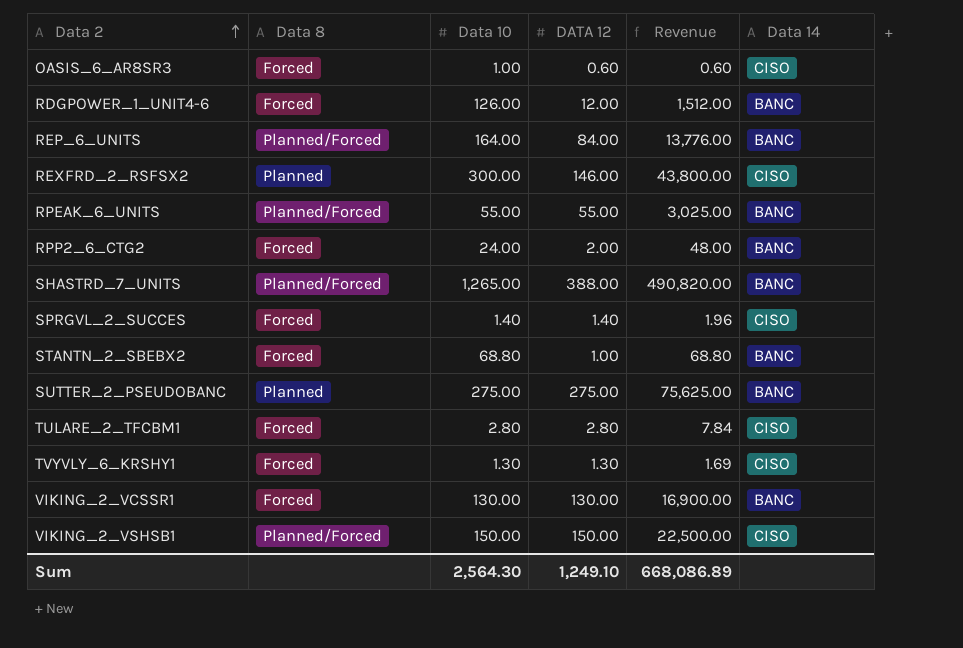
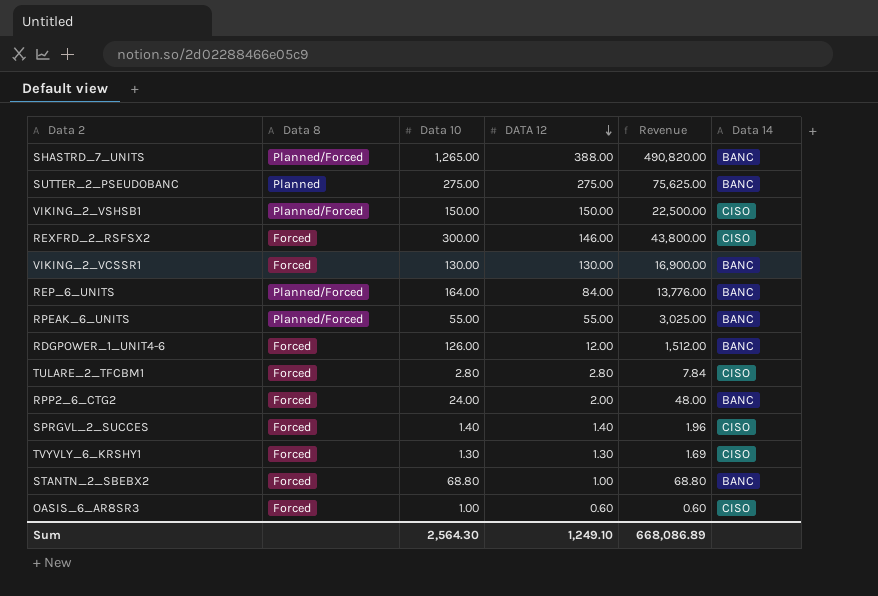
row order: Data 2 ascending -> DATA 12 descending
REXFRD_2_RSFSX2 | Data 8: Planned -> Forced

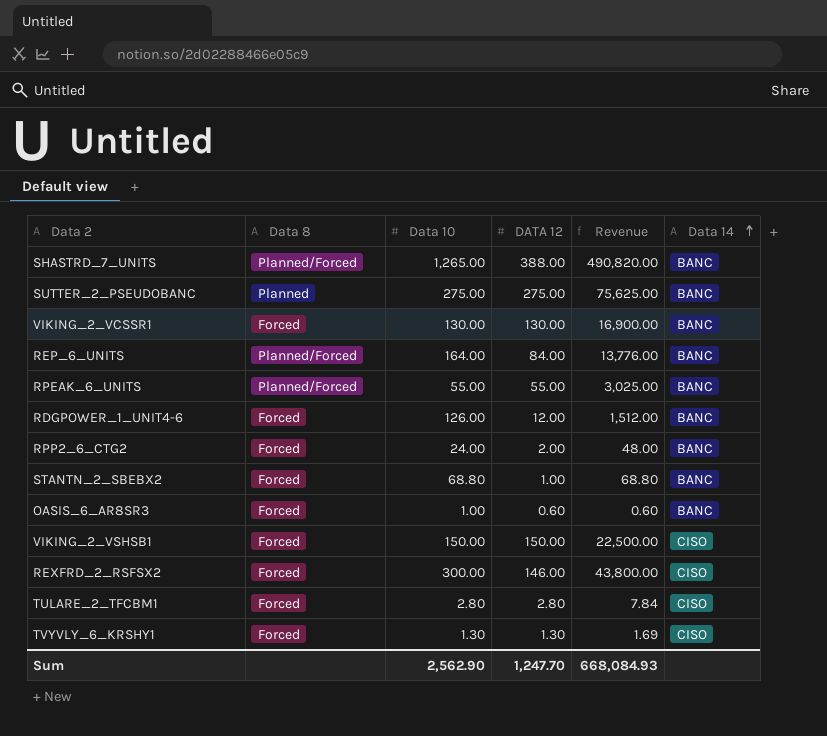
row order: DATA 12 descending -> Data 14 ascending
row SPRGVL_2_SUCCES: Forced | 1.40 | 1.40 | 1.96 | CISO -> none
OASIS_6_AR8SR3 | Data 14: CISO -> BANC
VIKING_2_VSHSB1 | Data 8: Planned/Forced -> Forced
Sum | Data 10: 2,564.30 -> 2,562.90
Sum | DATA 12: 1,249.10 -> 1,247.70
Sum | Revenue: 668,086.89 -> 668,084.93

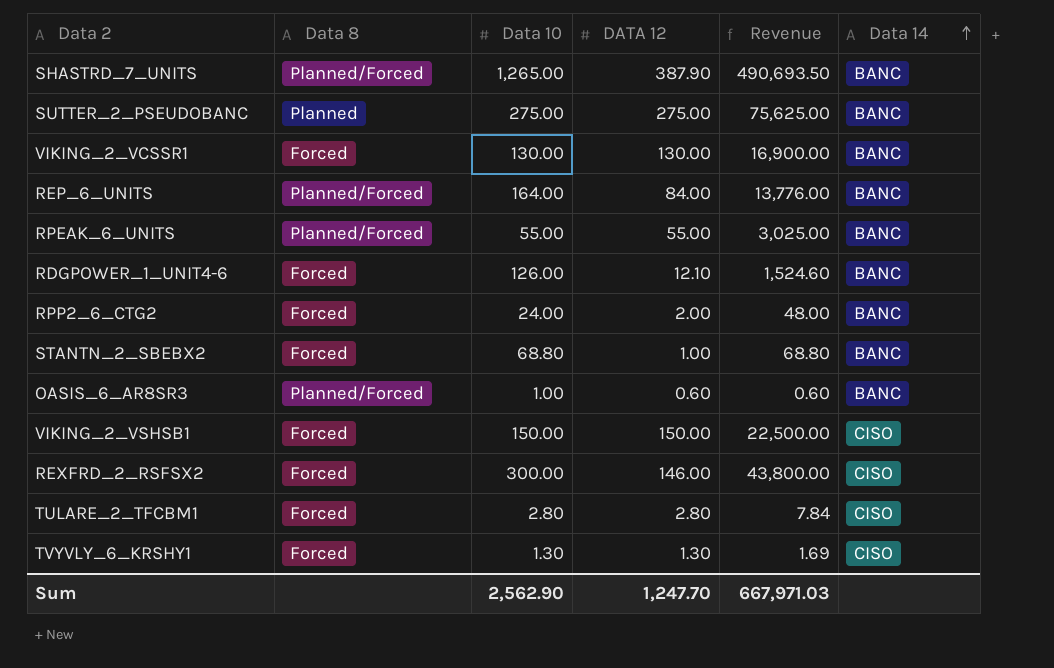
SHASTRD_7_UNITS | DATA 12: 388.00 -> 387.90
SHASTRD_7_UNITS | Revenue: 490,820.00 -> 490,693.50
RDGPOWER_1_UNIT4-6 | DATA 12: 12.00 -> 12.10
RDGPOWER_1_UNIT4-6 | Revenue: 1,512.00 -> 1,524.60
OASIS_6_AR8SR3 | Data 8: Forced -> Planned/Forced
Sum | Revenue: 668,084.93 -> 667,971.03

